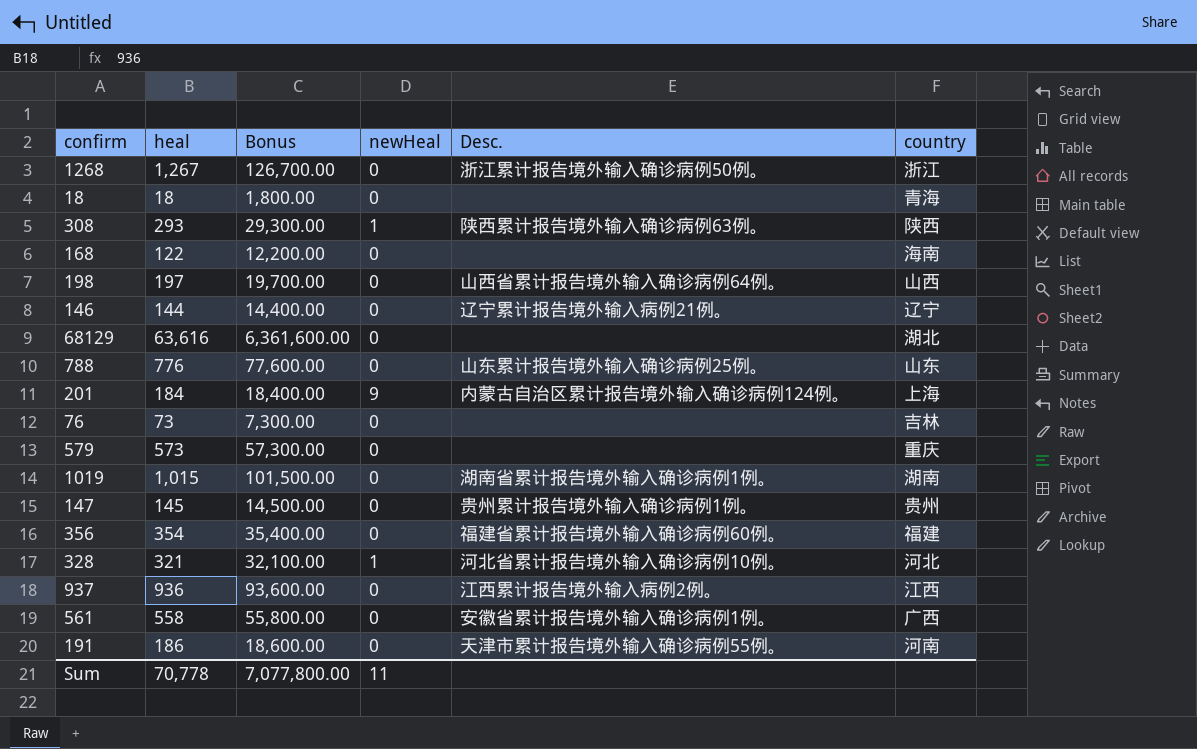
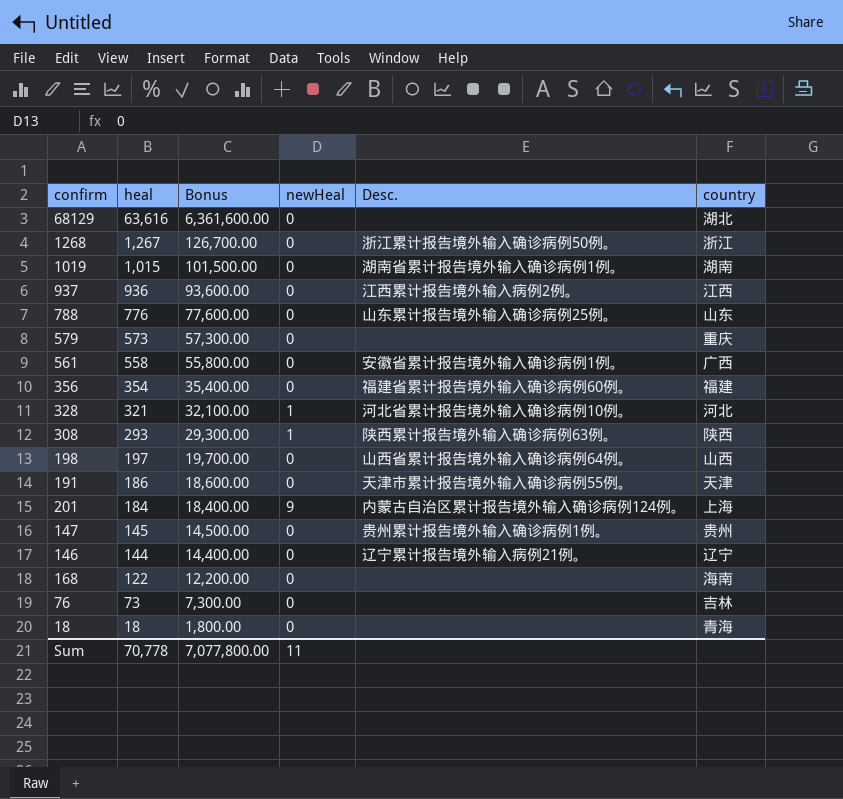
row order: none -> heal descending
191 | country: 河南 -> 天津

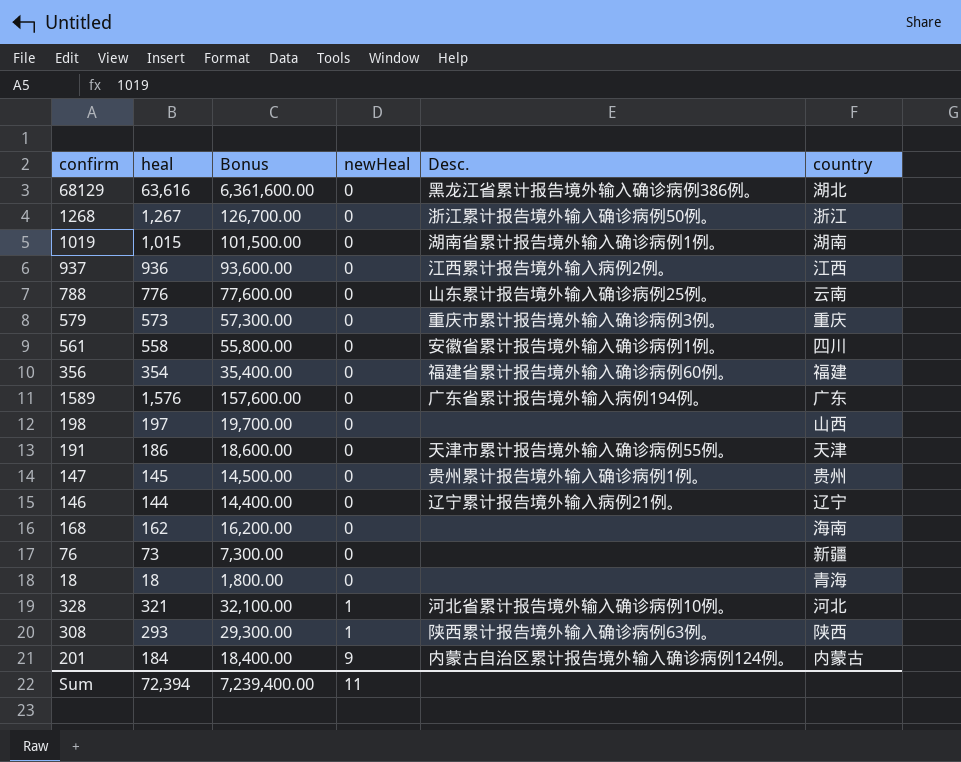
row order: heal descending -> newHeal ascending
68129 | Desc.: none -> 黑龙江省累计报告境外输入确诊病例386例。
788 | country: 山东 -> 云南
579 | Desc.: none -> 重庆市累计报告境外输入确诊病例3例。
561 | country: 广西 -> 四川
row 1589: none -> 1,576 | 157,600.00 | 0 | 广东省累计报告境外输入病例194例。 | 广东
198 | Desc.: 山西省累计报告境外输入确诊病例64例。 -> none
168 | heal: 122 -> 162
168 | Bonus: 12,200.00 -> 16,200.00
76 | country: 吉林 -> 新疆
201 | country: 上海 -> 内蒙古
Sum | heal: 70,778 -> 72,394
Sum | Bonus: 7,077,800.00 -> 7,239,400.00

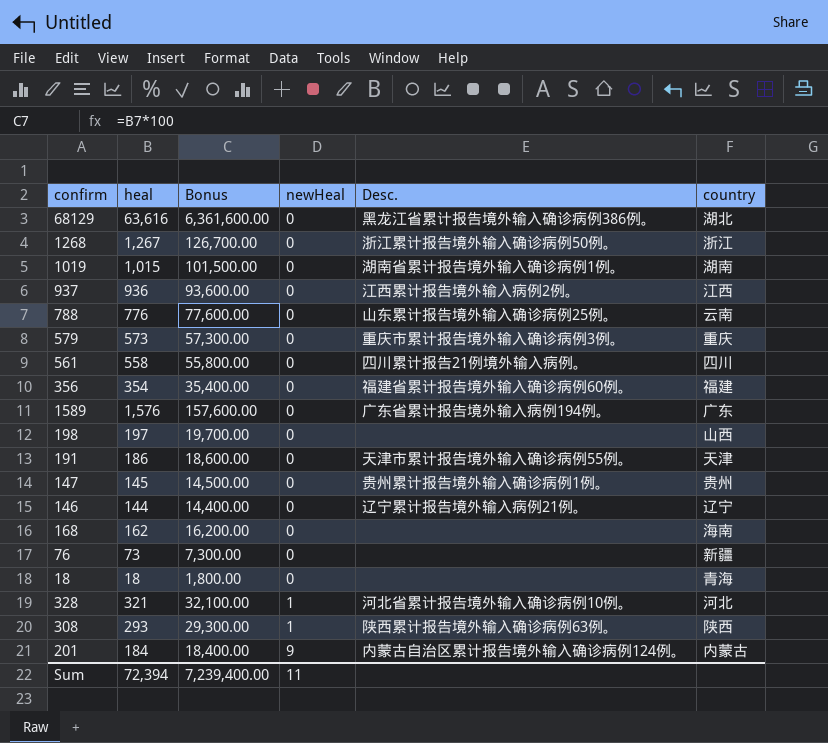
561 | Desc.: 安徽省累计报告境外输入确诊病例1例。 -> 四川累计报告21例境外输入病例。

